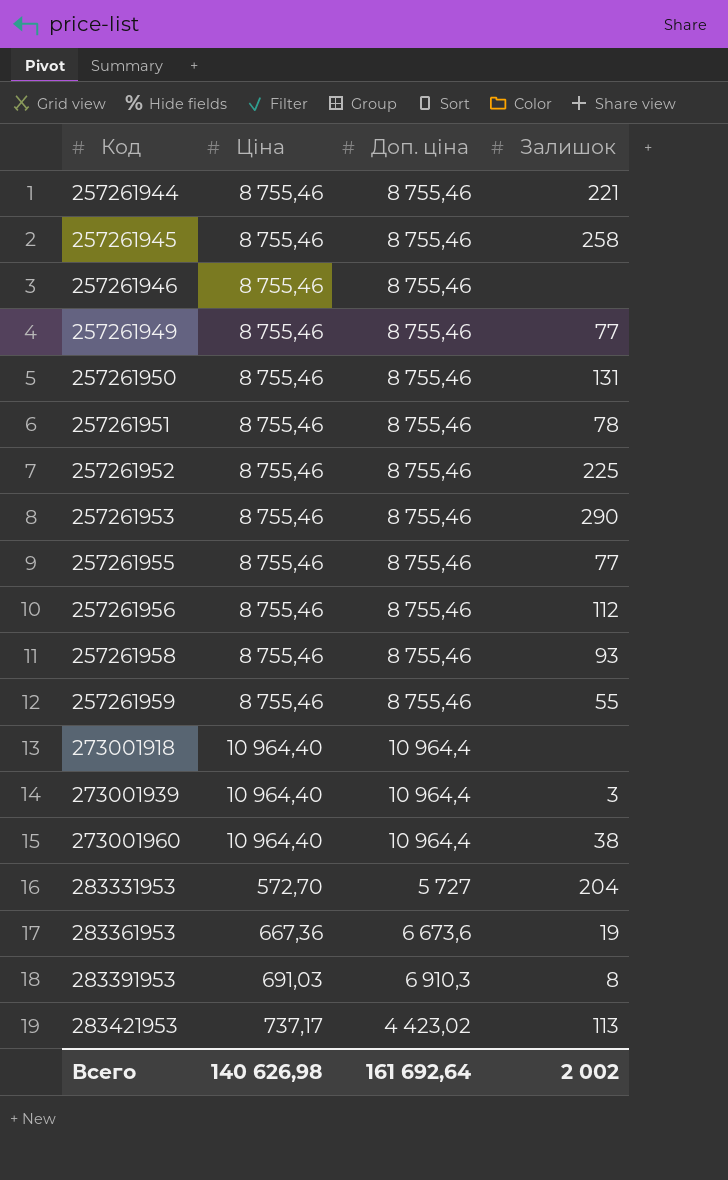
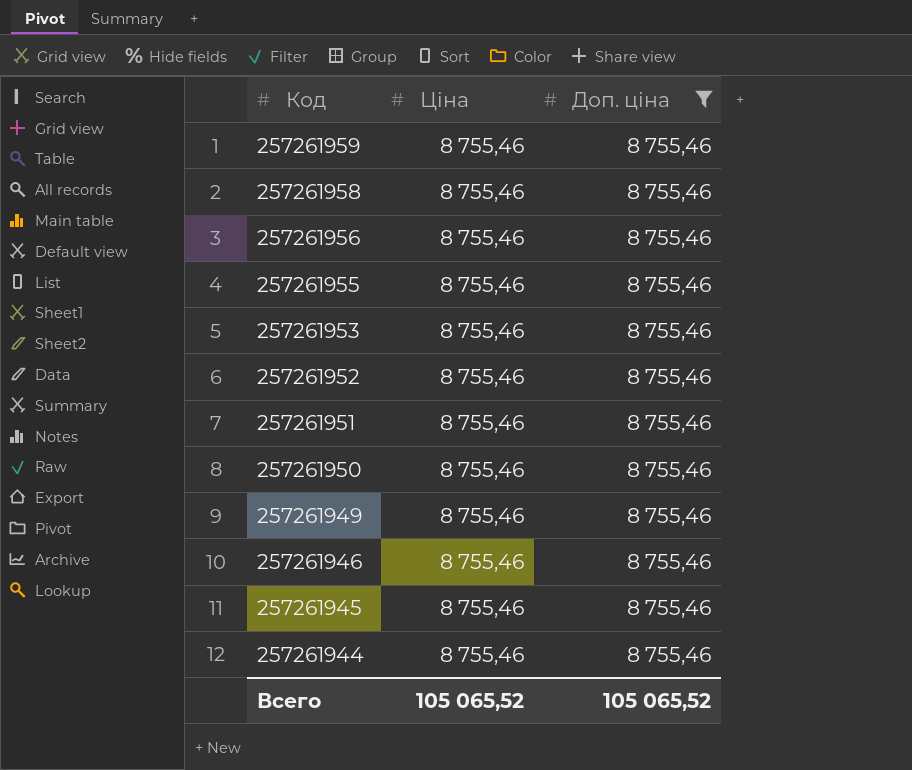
filter: none -> Доп. ціна = 8 755,46
row order: Код ascending -> Код descending
column Залишок | position: 4 -> none
Всего | Ціна: 140 626,98 -> 105 065,52
Всего | Доп. ціна: 161 692,64 -> 105 065,52

